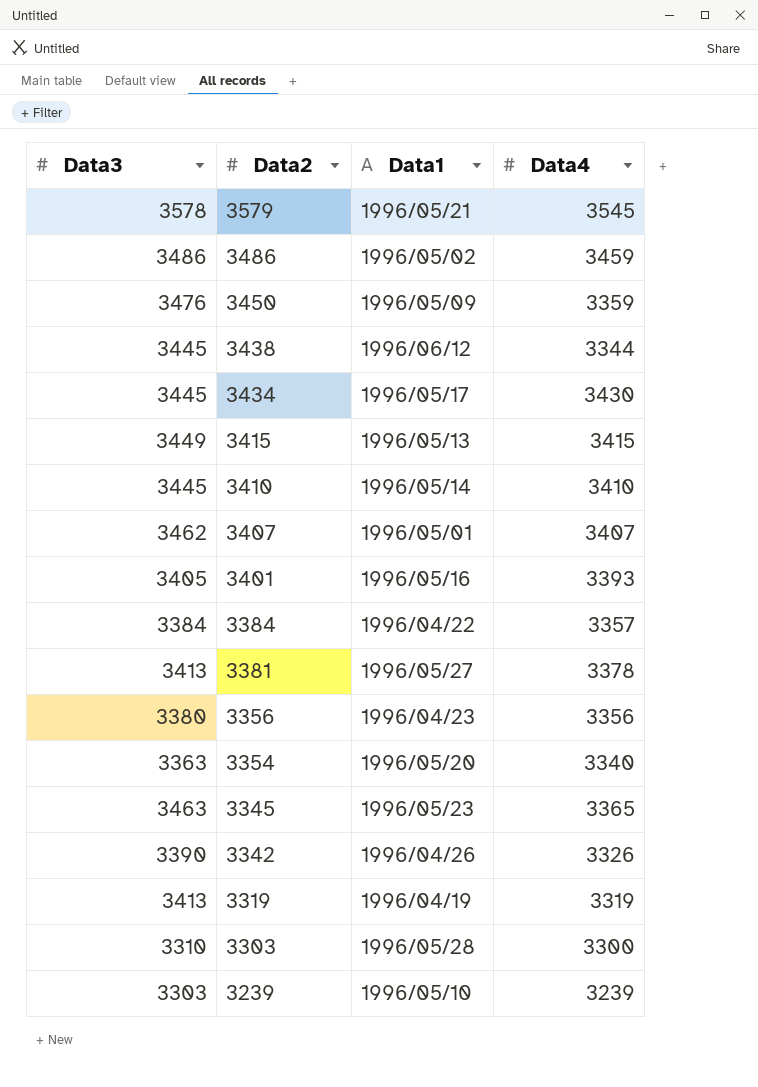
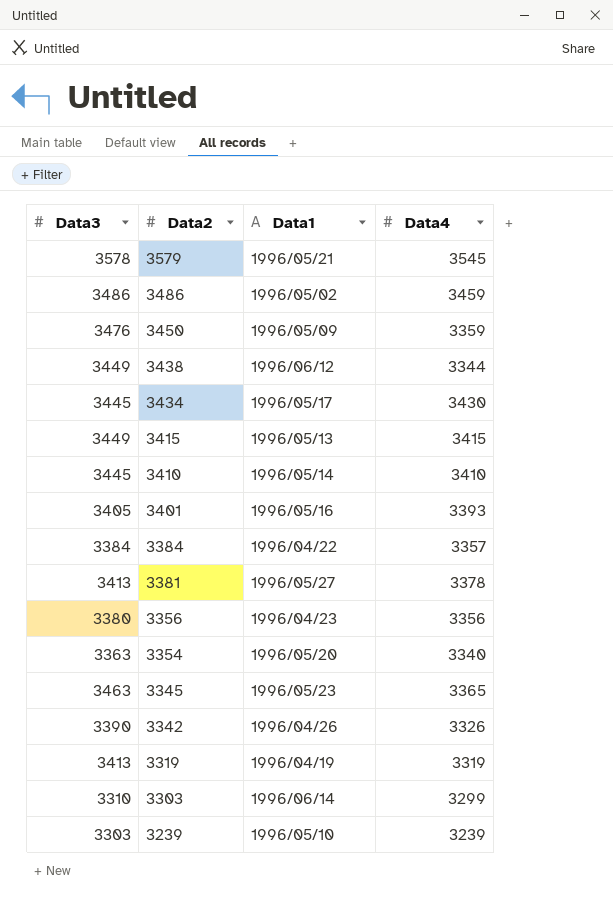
row 3407: 3462 | 1996/05/01 | 3407 -> none
3438 | Data3: 3445 -> 3449
3303 | Data1: 1996/05/28 -> 1996/06/14
3303 | Data4: 3300 -> 3299

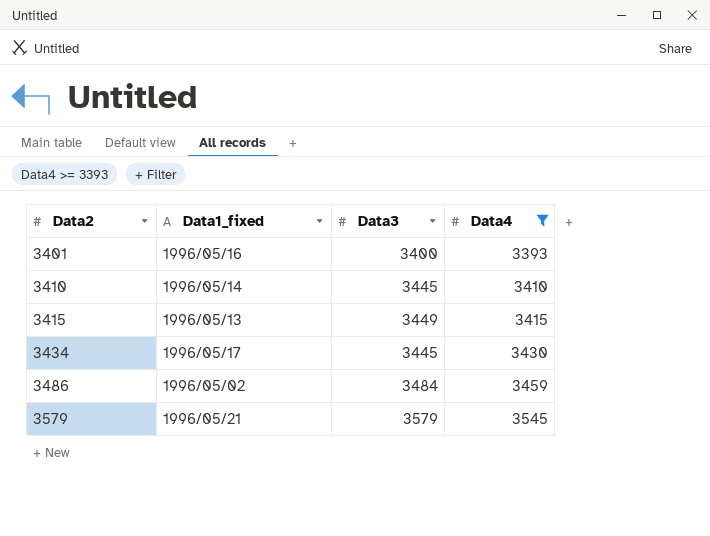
filter: none -> Data4 >= 3393
row order: Data2 descending -> Data2 ascending
column name: Data1 -> Data1_fixed
column Data3 | position: 1 -> 3
3401 | Data3: 3405 -> 3400
3486 | Data3: 3486 -> 3484
3579 | Data3: 3578 -> 3579

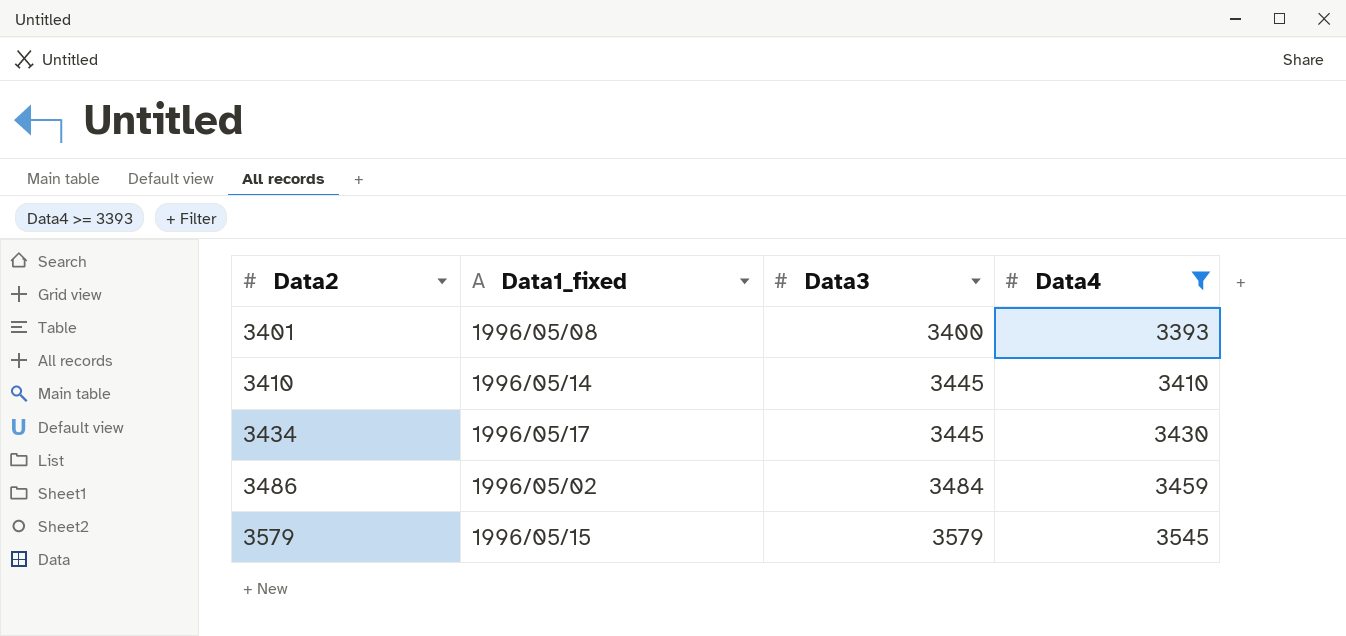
row 3415: 1996/05/13 | 3449 | 3415 -> none
3401 | Data1_fixed: 1996/05/16 -> 1996/05/08
3579 | Data1_fixed: 1996/05/21 -> 1996/05/15

